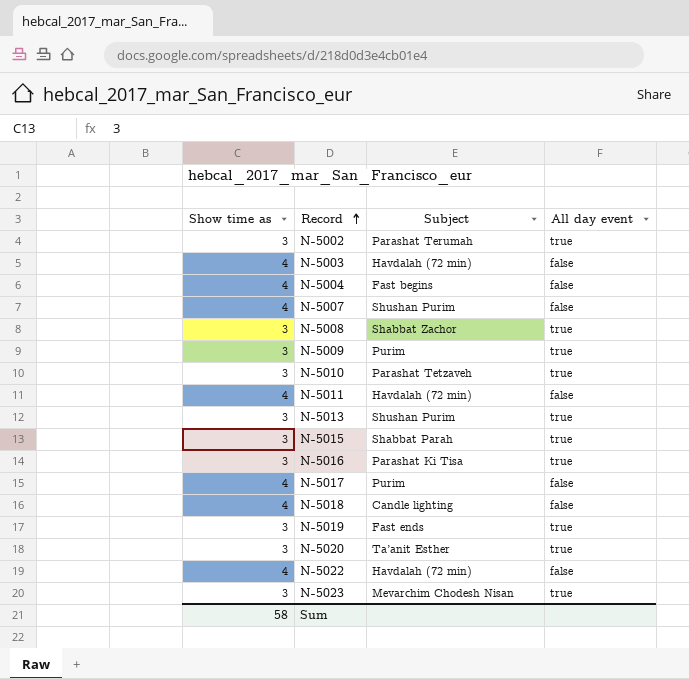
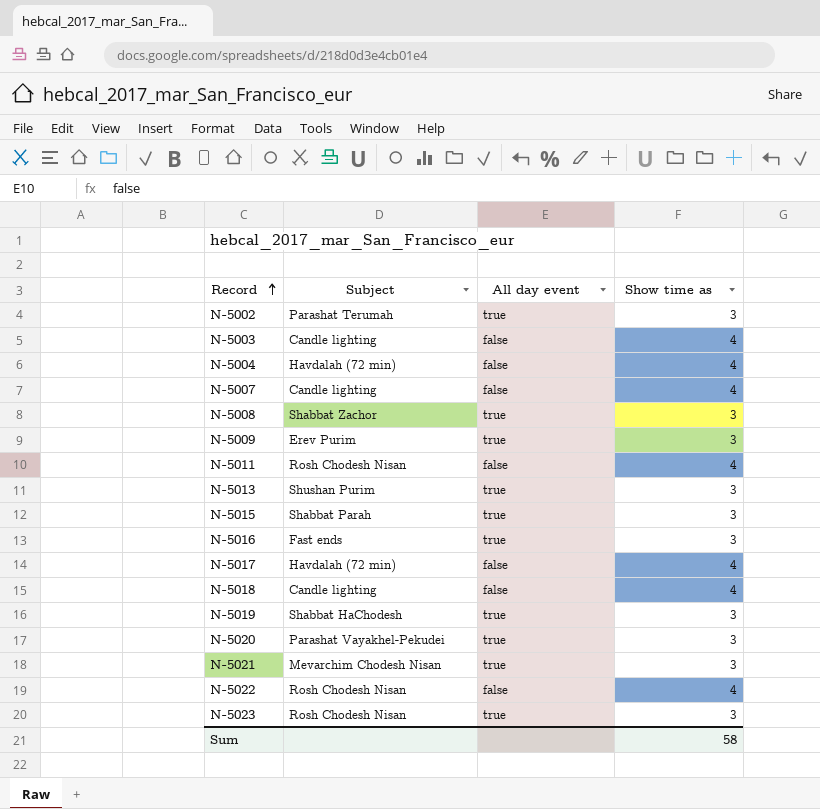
column Show time as | position: 1 -> 4
row N-5010: 3 | Parashat Tetzaveh | true -> none
N-5003 | Subject: Havdalah (72 min) -> Candle lighting
N-5004 | Subject: Fast begins -> Havdalah (72 min)
N-5007 | Subject: Shushan Purim -> Candle lighting
N-5009 | Subject: Purim -> Erev Purim
N-5011 | Subject: Havdalah (72 min) -> Rosh Chodesh Nisan
N-5016 | Subject: Parashat Ki Tisa -> Fast ends
N-5017 | Subject: Purim -> Havdalah (72 min)
N-5019 | Subject: Fast ends -> Shabbat HaChodesh
N-5020 | Subject: Ta’anit Esther -> Parashat Vayakhel-Pekudei
row N-5021: none -> Mevarchim Chodesh Nisan | true | 3
N-5022 | Subject: Havdalah (72 min) -> Rosh Chodesh Nisan
N-5023 | Subject: Mevarchim Chodesh Nisan -> Rosh Chodesh Nisan

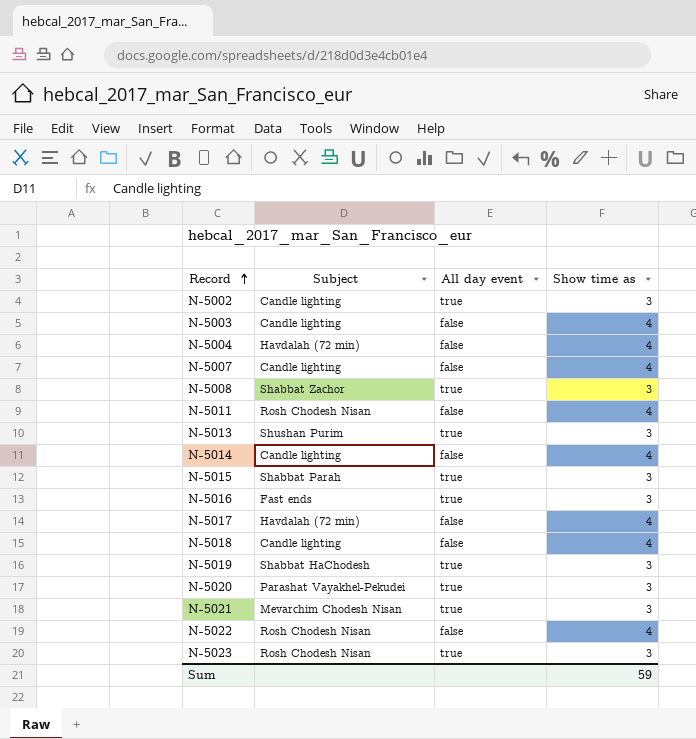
row N-5009: Erev Purim | true | 3 -> none
N-5002 | Subject: Parashat Terumah -> Candle lighting
row N-5014: none -> Candle lighting | false | 4
Sum | Show time as: 58 -> 59

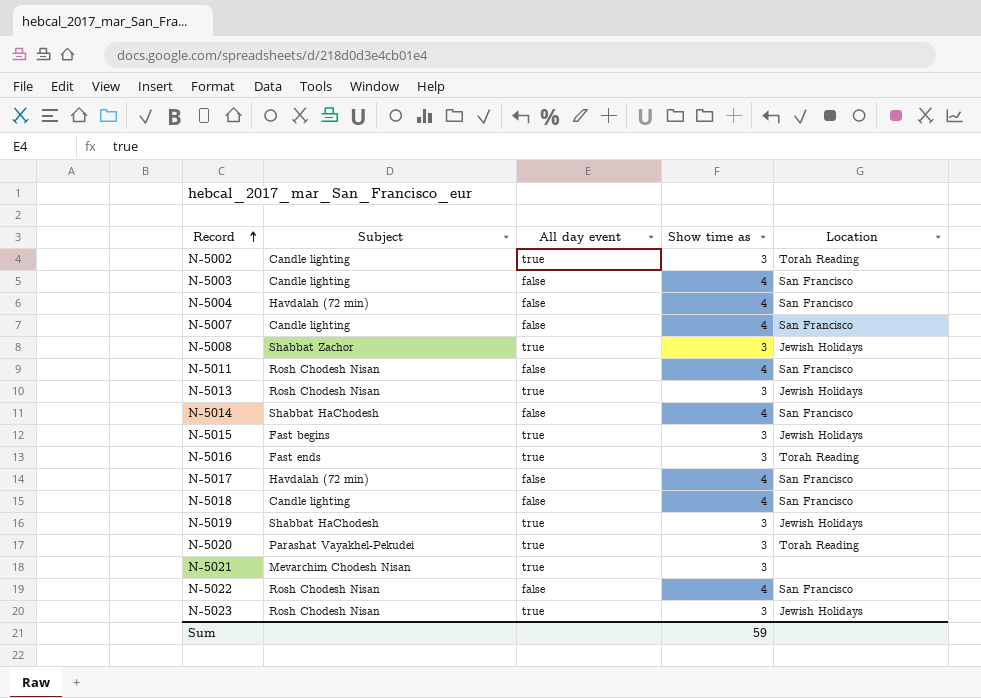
column Location | position: none -> 5
N-5013 | Subject: Shushan Purim -> Rosh Chodesh Nisan
N-5014 | Subject: Candle lighting -> Shabbat HaChodesh
N-5015 | Subject: Shabbat Parah -> Fast begins

